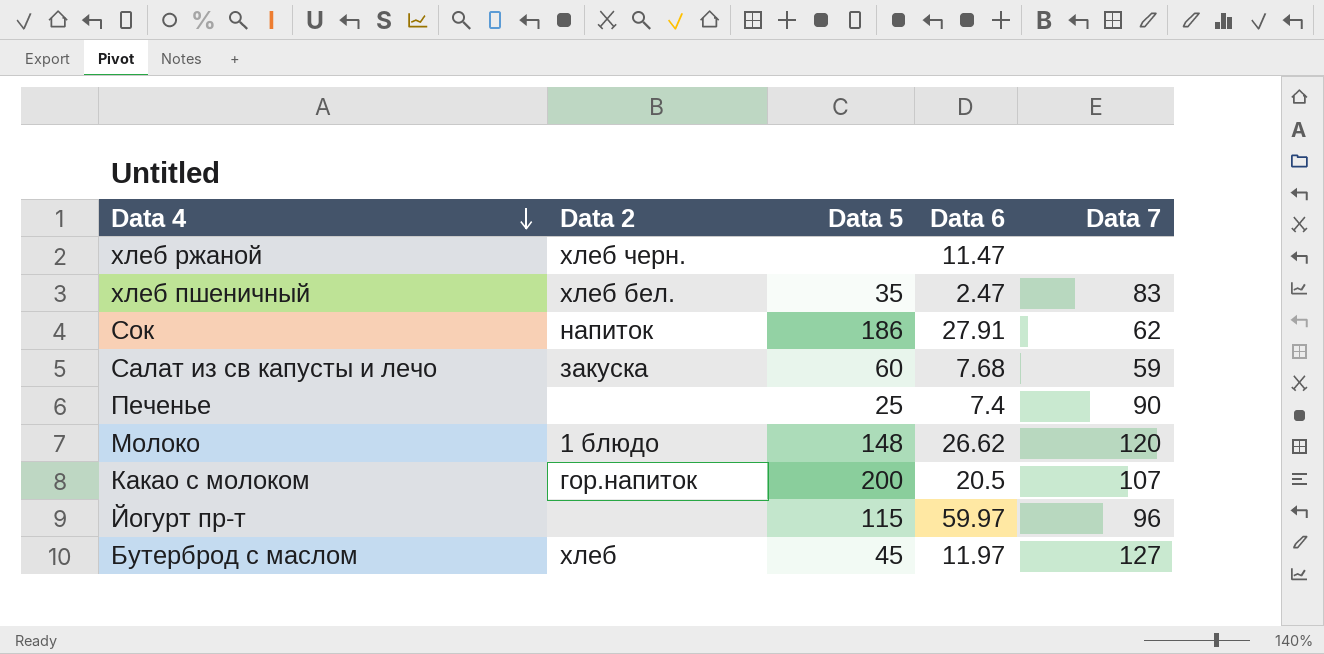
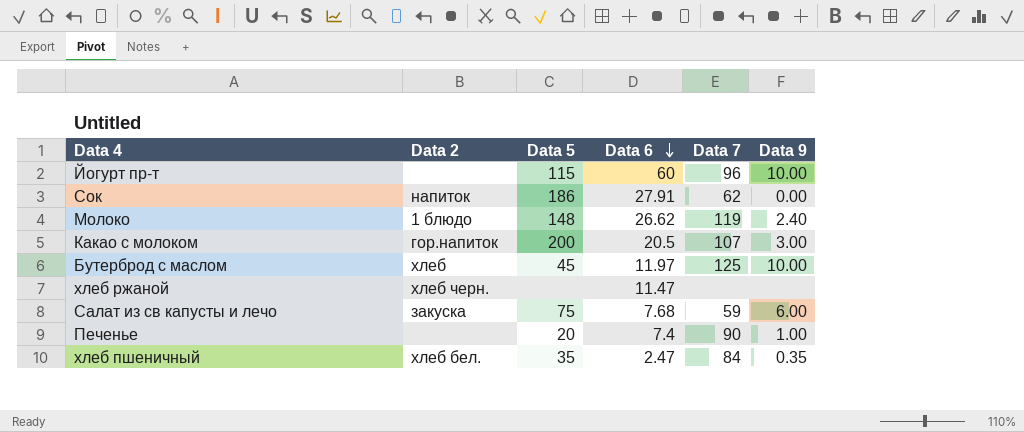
row order: Data 4 descending -> Data 6 descending
column Data 9 | position: none -> 6
Йогурт пр-т | Data 6: 59.97 -> 60
Молоко | Data 7: 120 -> 119
Бутерброд с маслом | Data 7: 127 -> 125
Салат из св капусты и лечо | Data 5: 60 -> 75
Печенье | Data 5: 25 -> 20
хлеб пшеничный | Data 7: 83 -> 84

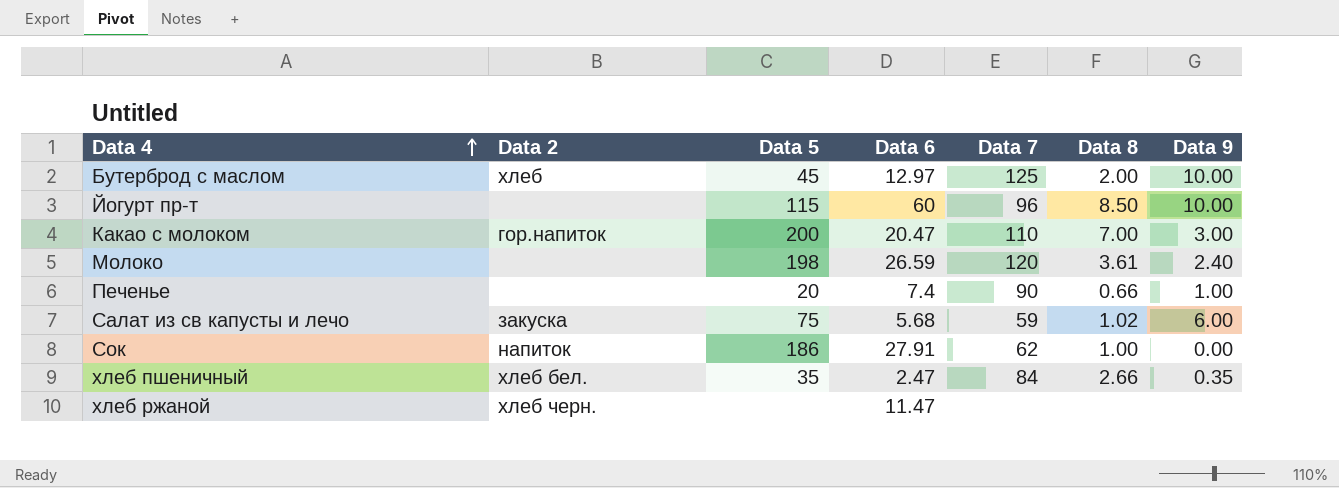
row order: Data 6 descending -> Data 4 ascending
column Data 8 | position: none -> 6
Бутерброд с маслом | Data 6: 11.97 -> 12.97
Какао с молоком | Data 6: 20.5 -> 20.47
Какао с молоком | Data 7: 107 -> 110
Молоко | Data 2: 1 блюдо -> none
Молоко | Data 5: 148 -> 198
Молоко | Data 6: 26.62 -> 26.59
Молоко | Data 7: 119 -> 120
Салат из св капусты и лечо | Data 6: 7.68 -> 5.68

